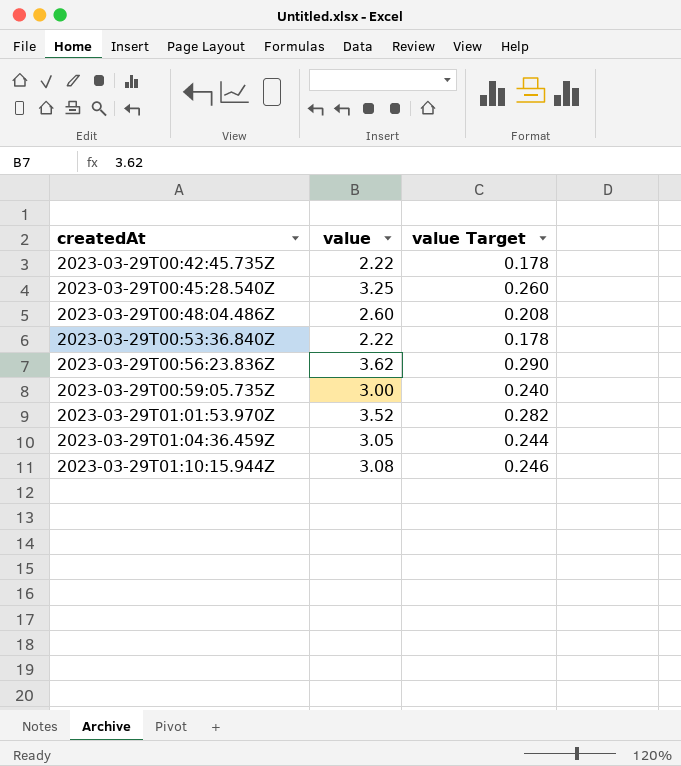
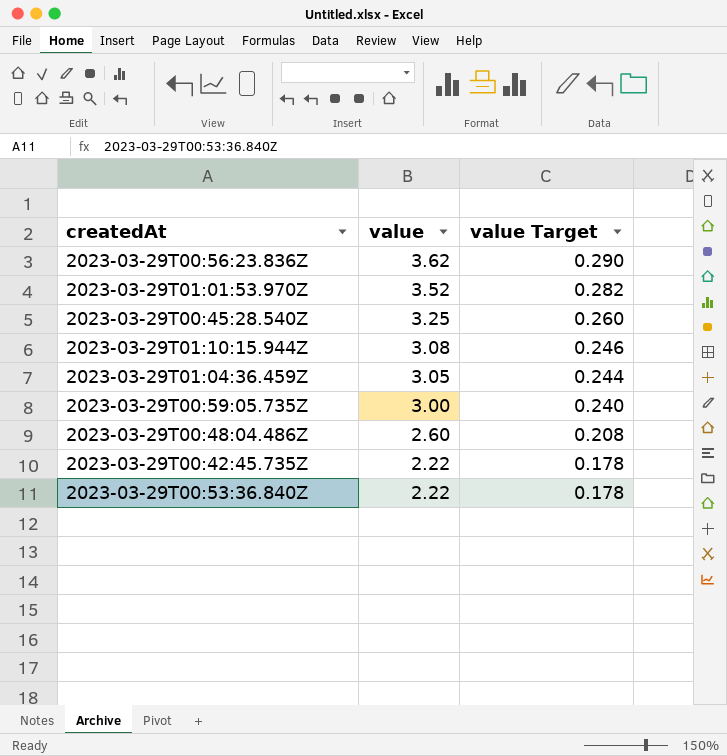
row order: createdAt ascending -> value descending

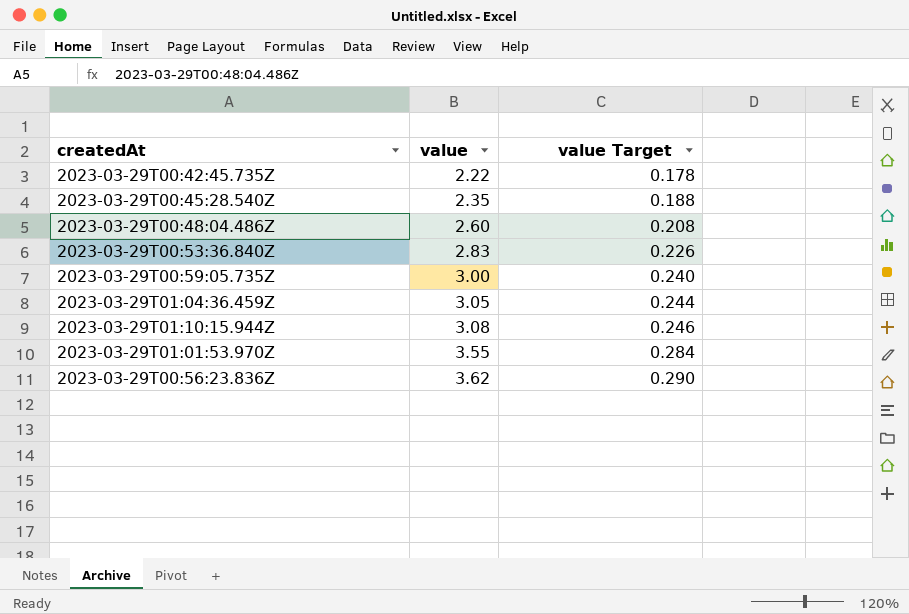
row order: value descending -> value ascending
2023-03-29T00:45:28.540Z | value: 3.25 -> 2.35
2023-03-29T00:45:28.540Z | value Target: 0.260 -> 0.188
2023-03-29T00:53:36.840Z | value: 2.22 -> 2.83
2023-03-29T00:53:36.840Z | value Target: 0.178 -> 0.226
2023-03-29T01:01:53.970Z | value: 3.52 -> 3.55
2023-03-29T01:01:53.970Z | value Target: 0.282 -> 0.284

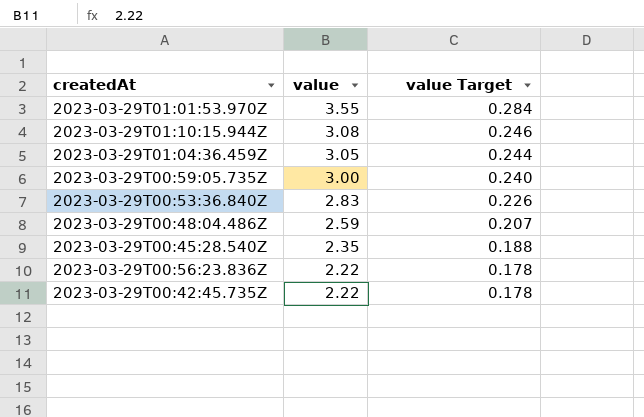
row order: value ascending -> value descending
2023-03-29T00:48:04.486Z | value: 2.60 -> 2.59
2023-03-29T00:48:04.486Z | value Target: 0.208 -> 0.207
2023-03-29T00:56:23.836Z | value: 3.62 -> 2.22
2023-03-29T00:56:23.836Z | value Target: 0.290 -> 0.178

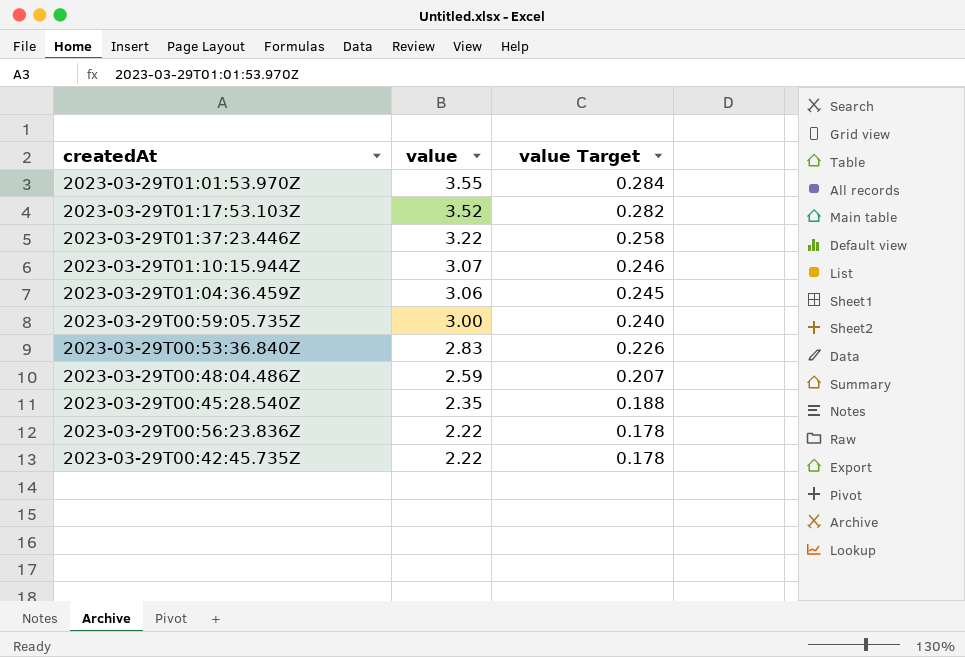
row 2023-03-29T01:17:53.103Z: none -> 3.52 | 0.282
row 2023-03-29T01:37:23.446Z: none -> 3.22 | 0.258
2023-03-29T01:10:15.944Z | value: 3.08 -> 3.07
2023-03-29T01:04:36.459Z | value: 3.05 -> 3.06
2023-03-29T01:04:36.459Z | value Target: 0.244 -> 0.245

